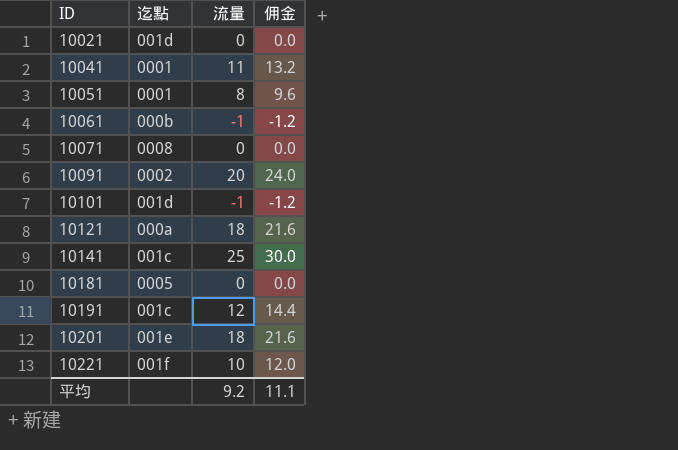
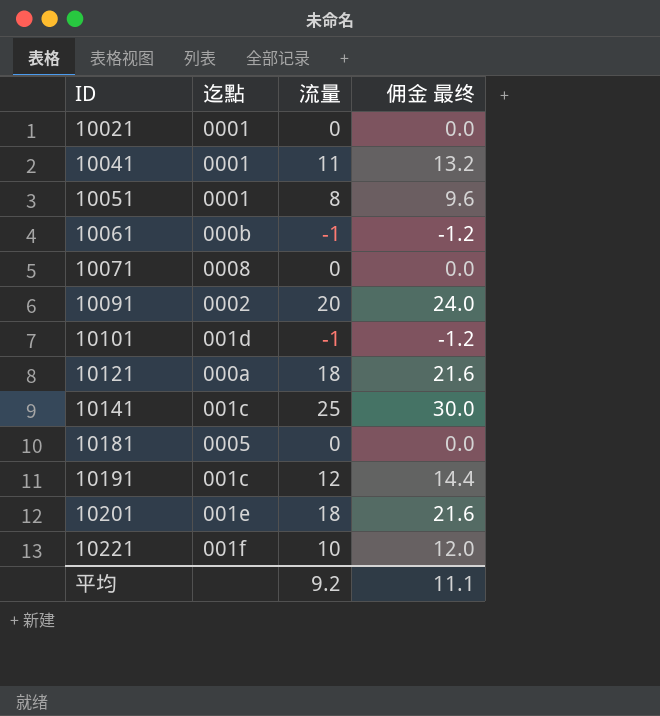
column name: 佣金 -> 佣金 最终
10021 | 迄點: 001d -> 0001

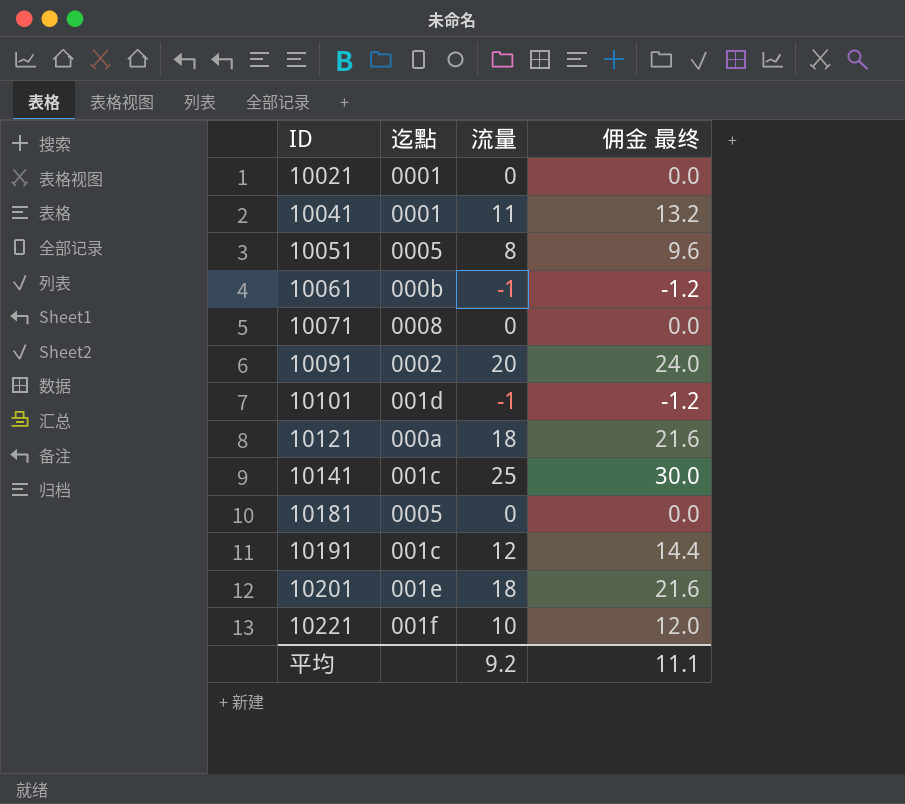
10051 | 迄點: 0001 -> 0005

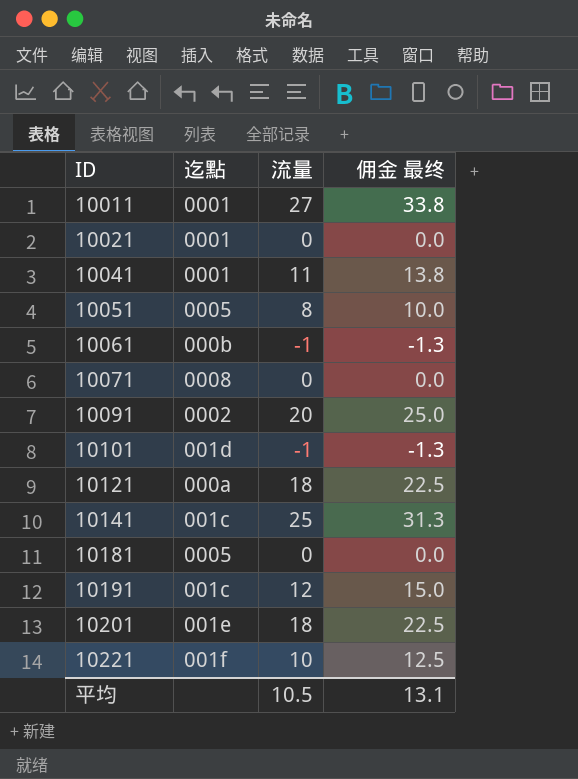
column 佣金 最终 | formula: [流量] * 1.2 -> [流量] * 1.25
row 10011: none -> 0001 | 27 | 33.8
平均 | 流量: 9.2 -> 10.5
平均 | 佣金 最终: 11.1 -> 13.1

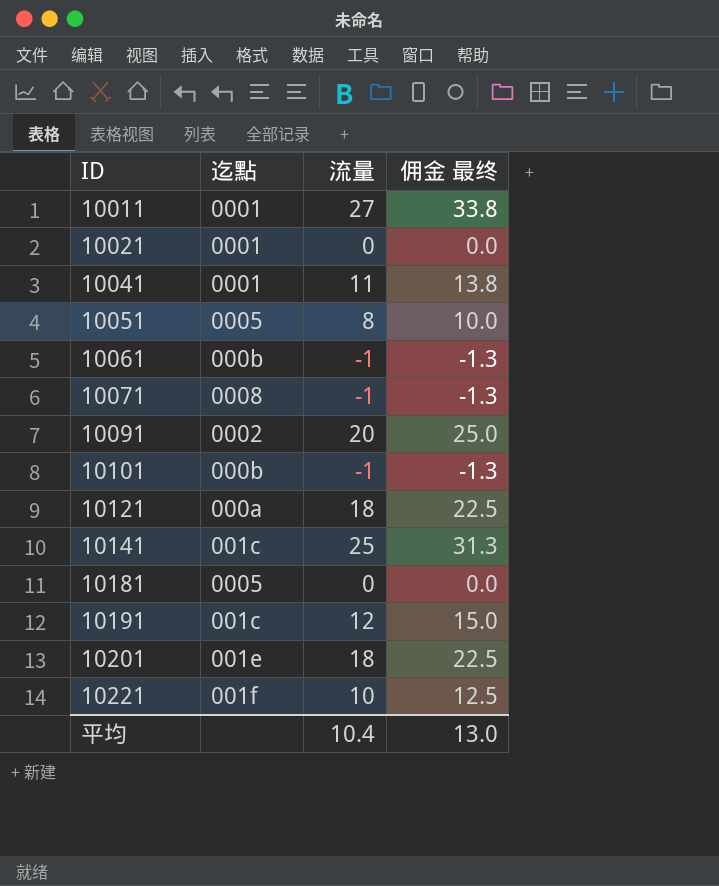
10071 | 流量: 0 -> -1
10071 | 佣金 最终: 0.0 -> -1.3
10101 | 迄點: 001d -> 000b
平均 | 流量: 10.5 -> 10.4
平均 | 佣金 最终: 13.1 -> 13.0

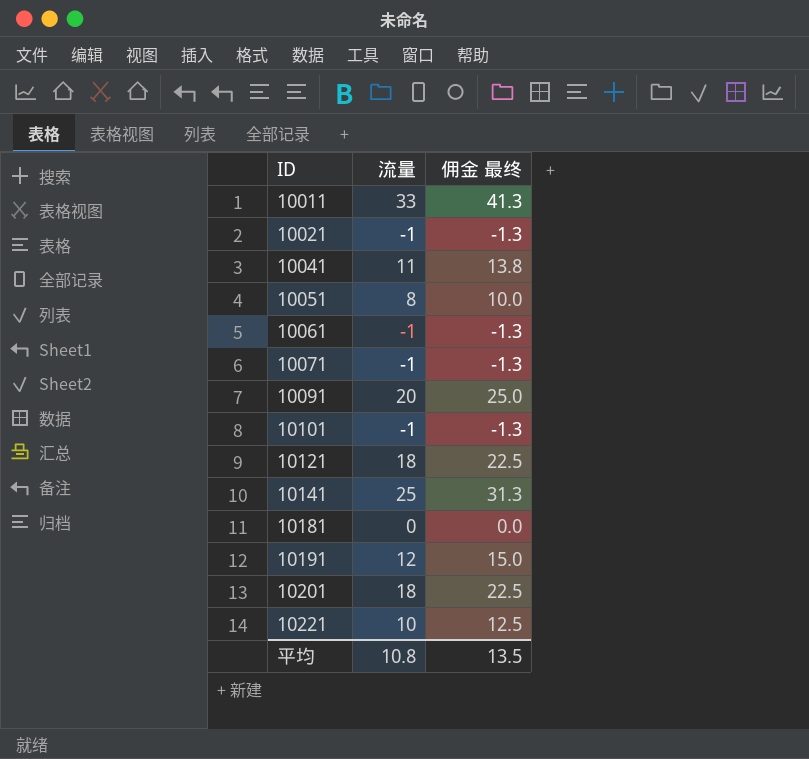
column 迄點 | position: 2 -> none
10011 | 流量: 27 -> 33
10011 | 佣金 最终: 33.8 -> 41.3
10021 | 流量: 0 -> -1
10021 | 佣金 最终: 0.0 -> -1.3
平均 | 流量: 10.4 -> 10.8
平均 | 佣金 最终: 13.0 -> 13.5

